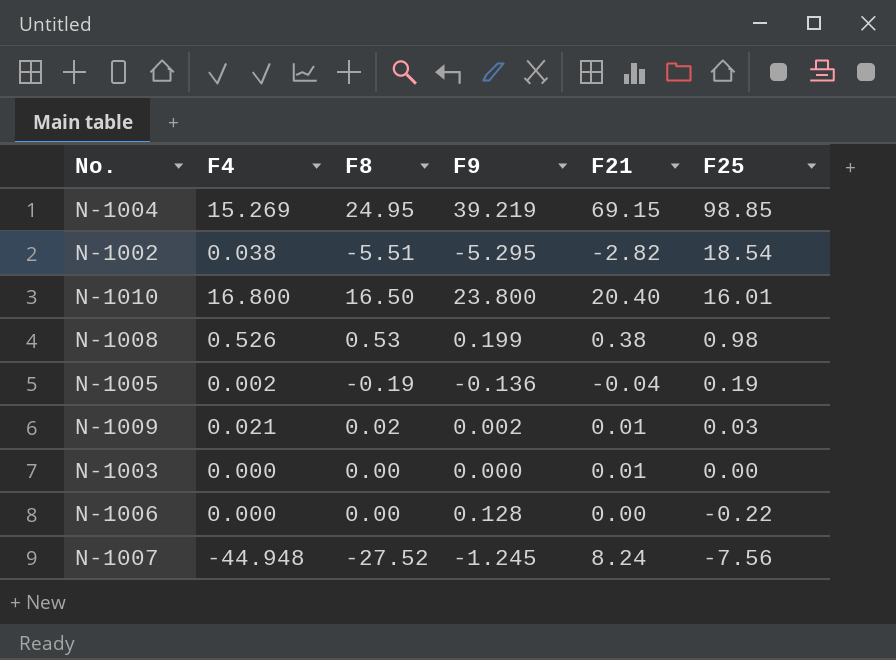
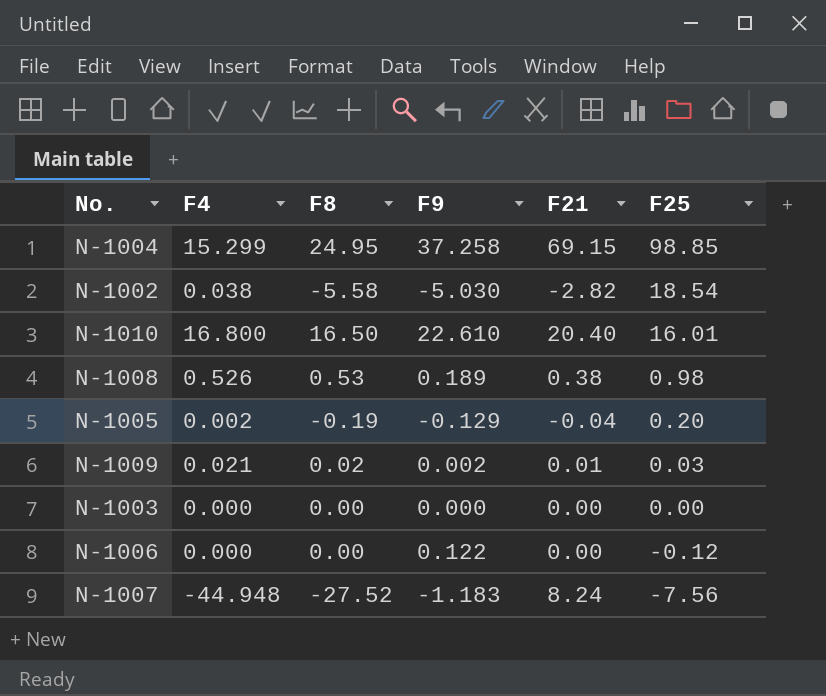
N-1004 | F4: 15.269 -> 15.299
N-1004 | F9: 39.219 -> 37.258
N-1002 | F8: -5.51 -> -5.58
N-1002 | F9: -5.295 -> -5.030
N-1010 | F9: 23.800 -> 22.610
N-1008 | F9: 0.199 -> 0.189
N-1005 | F9: -0.136 -> -0.129
N-1005 | F25: 0.19 -> 0.20
N-1003 | F21: 0.01 -> 0.00
N-1006 | F9: 0.128 -> 0.122
N-1006 | F25: -0.22 -> -0.12
N-1007 | F9: -1.245 -> -1.183

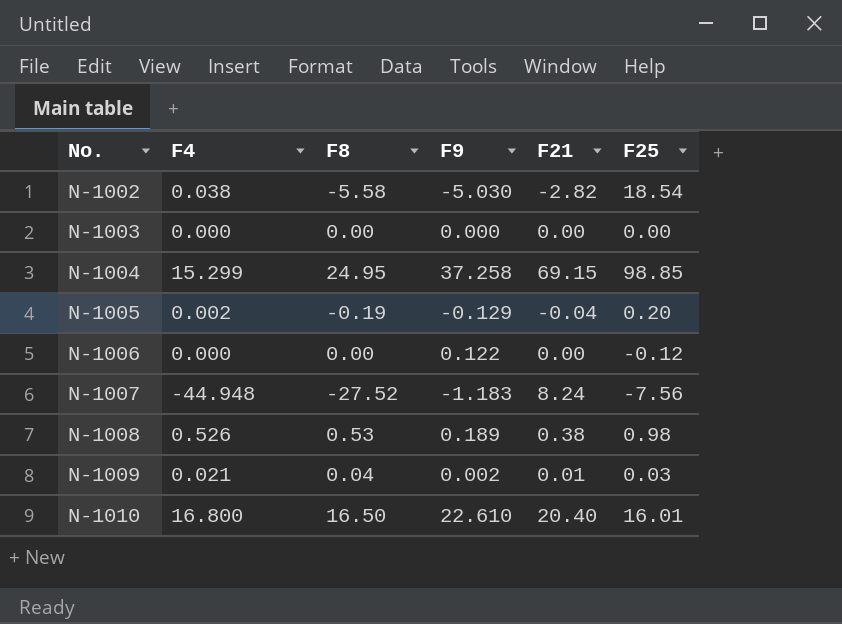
row order: F25 descending -> No. ascending
N-1009 | F8: 0.02 -> 0.04

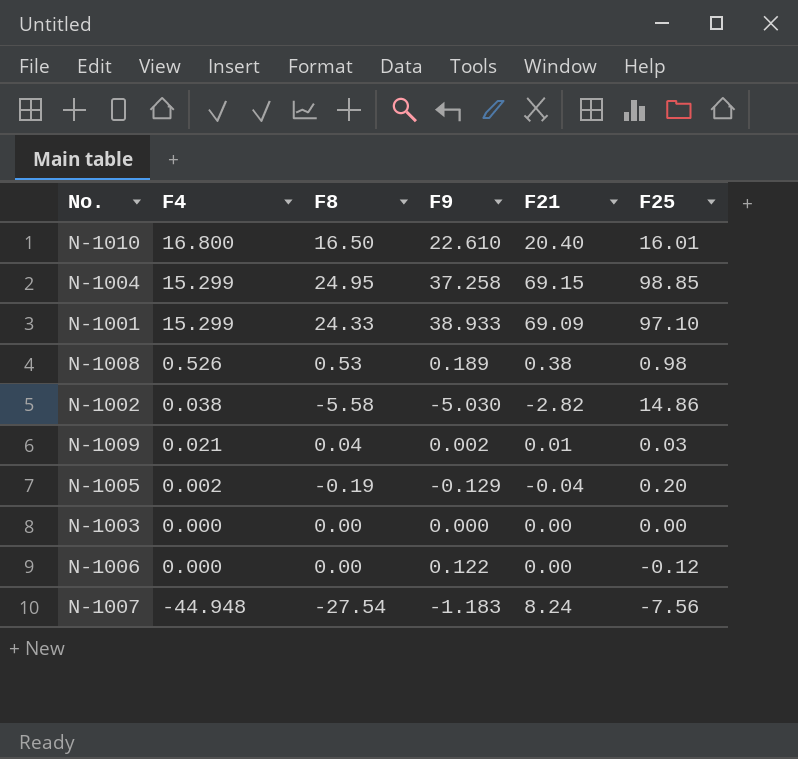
row order: No. ascending -> F4 descending
row N-1001: none -> 15.299 | 24.33 | 38.933 | 69.09 | 97.10
N-1002 | F25: 18.54 -> 14.86
N-1007 | F8: -27.52 -> -27.54

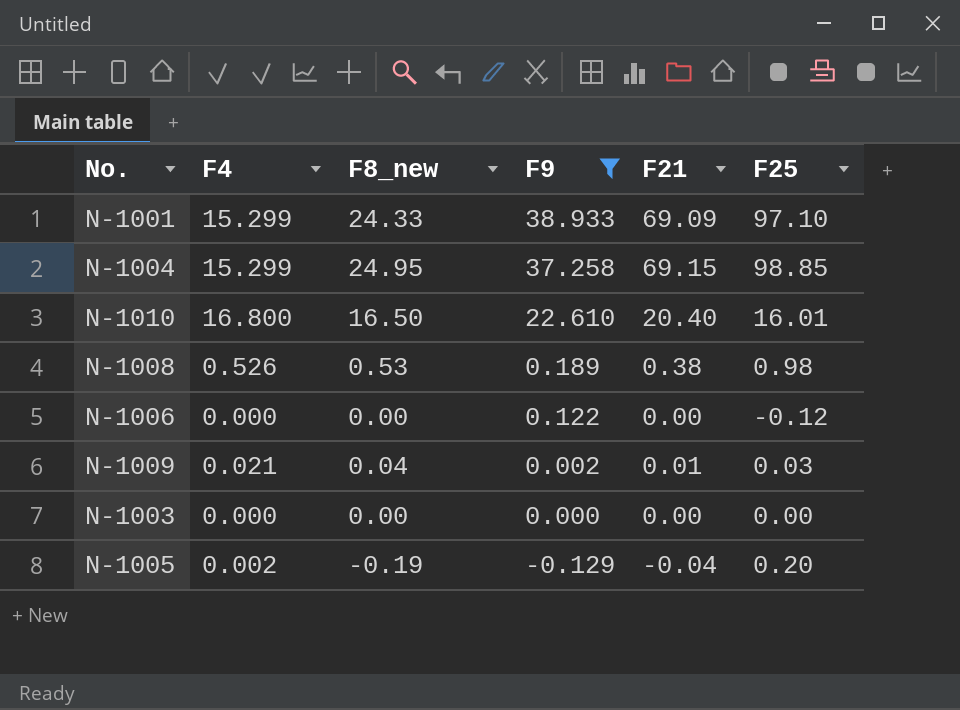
filter: none -> F9 >= -0.129
row order: F4 descending -> F9 descending
column name: F8 -> F8_new

